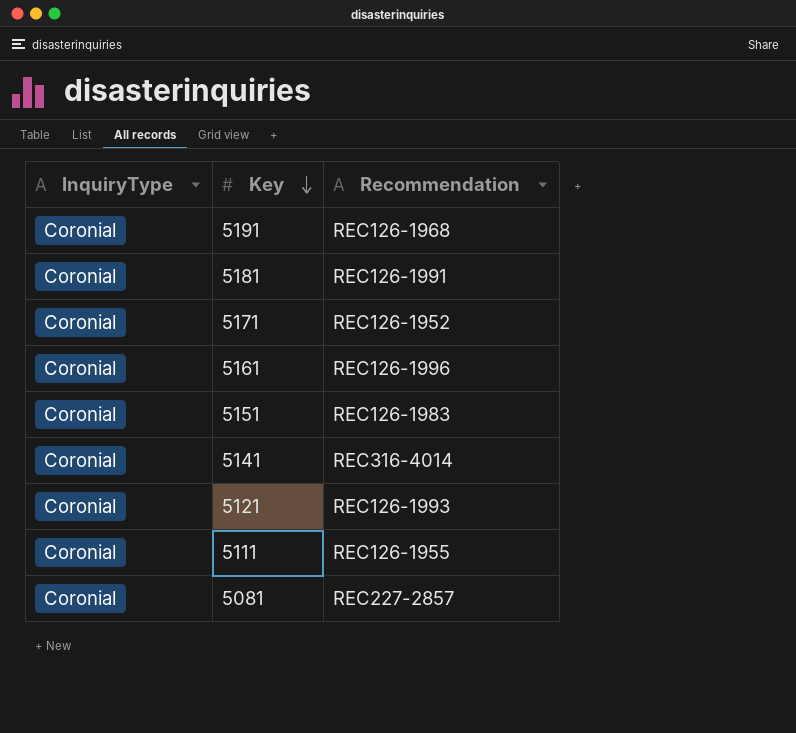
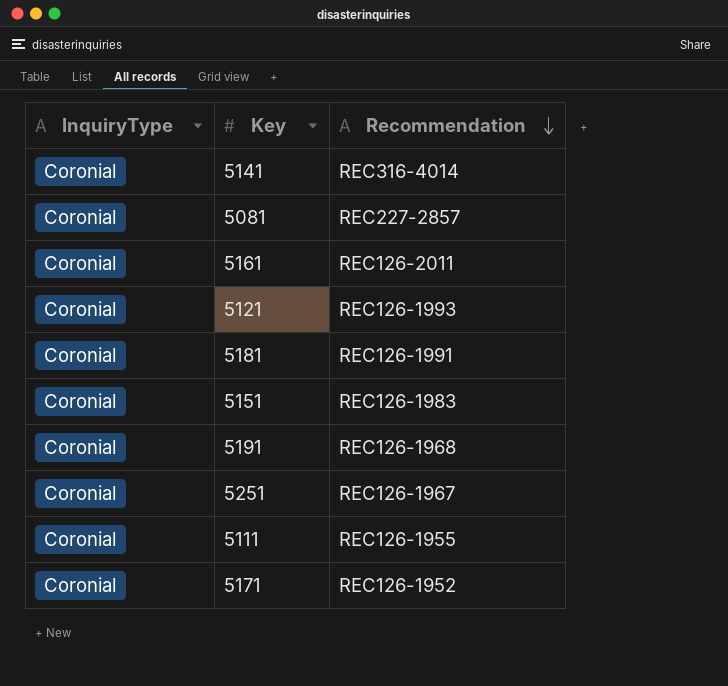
row order: Key descending -> Recommendation descending
5161 | Recommendation: REC126-1996 -> REC126-2011
row 5251: none -> Coronial | REC126-1967

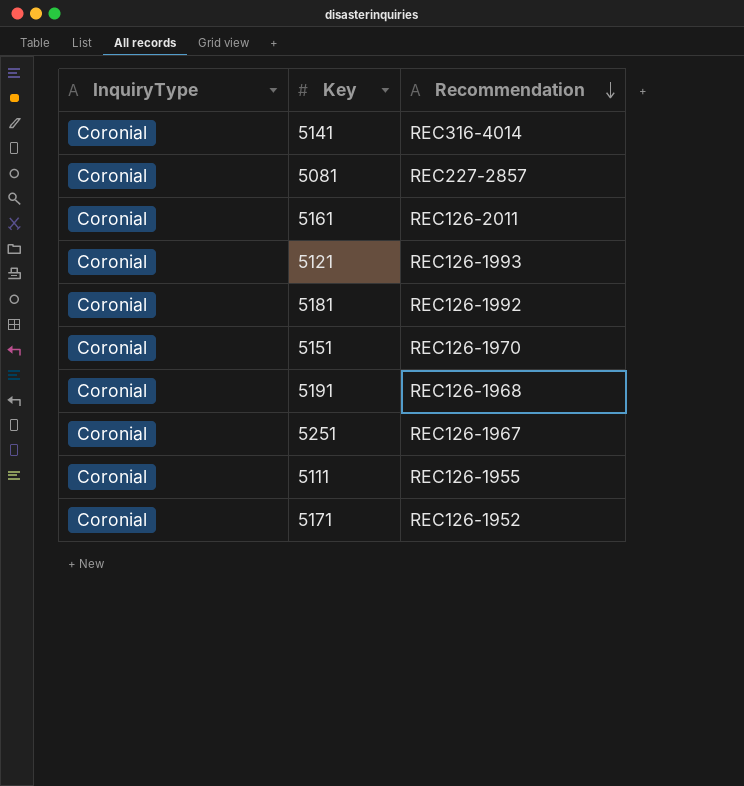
5181 | Recommendation: REC126-1991 -> REC126-1992
5151 | Recommendation: REC126-1983 -> REC126-1970

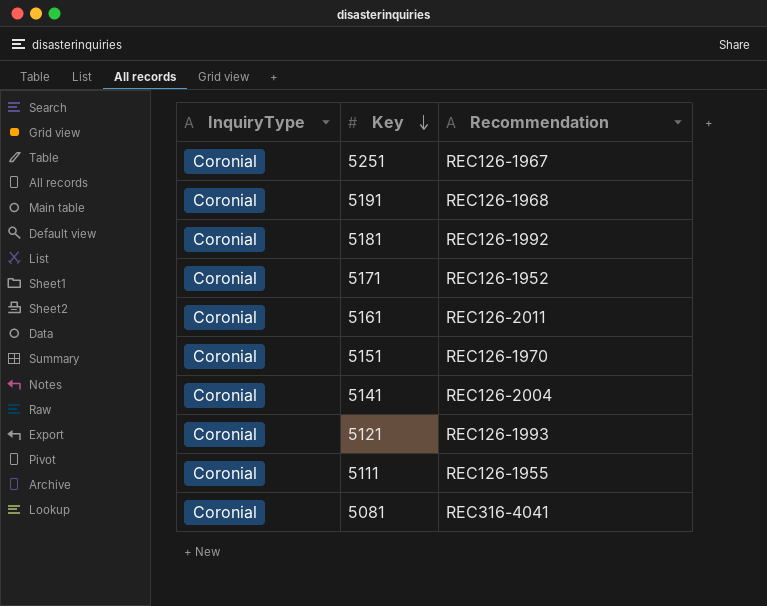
row order: Recommendation descending -> Key descending
5141 | Recommendation: REC316-4014 -> REC126-2004
5081 | Recommendation: REC227-2857 -> REC316-4041

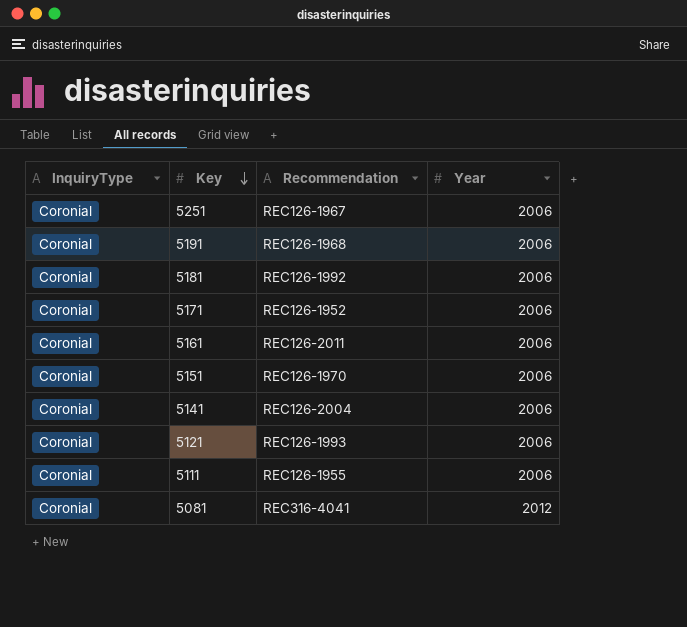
column Year | position: none -> 4

